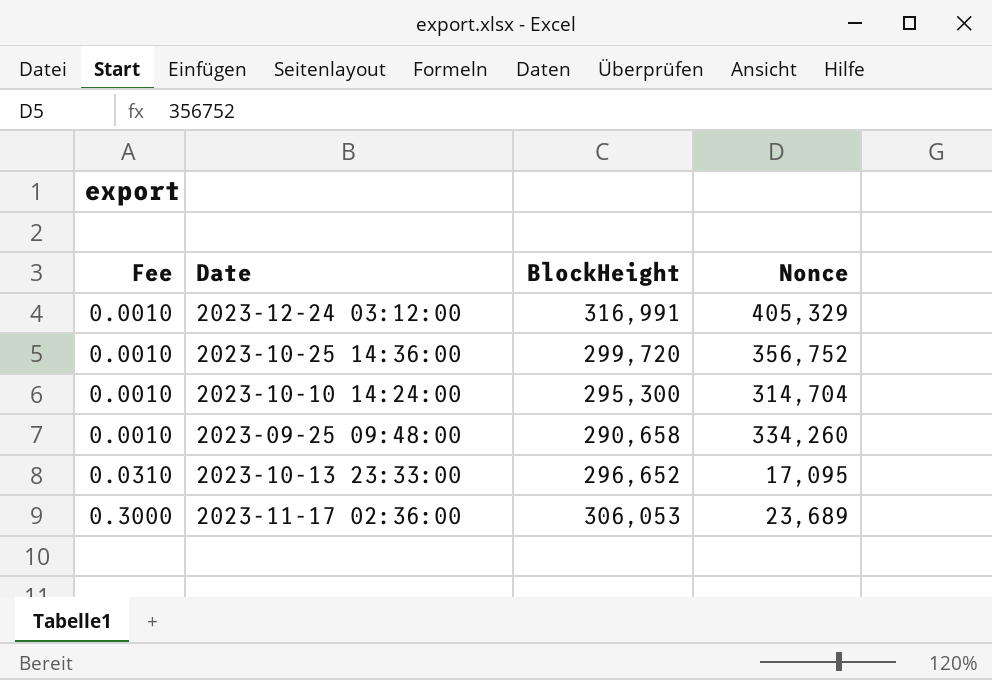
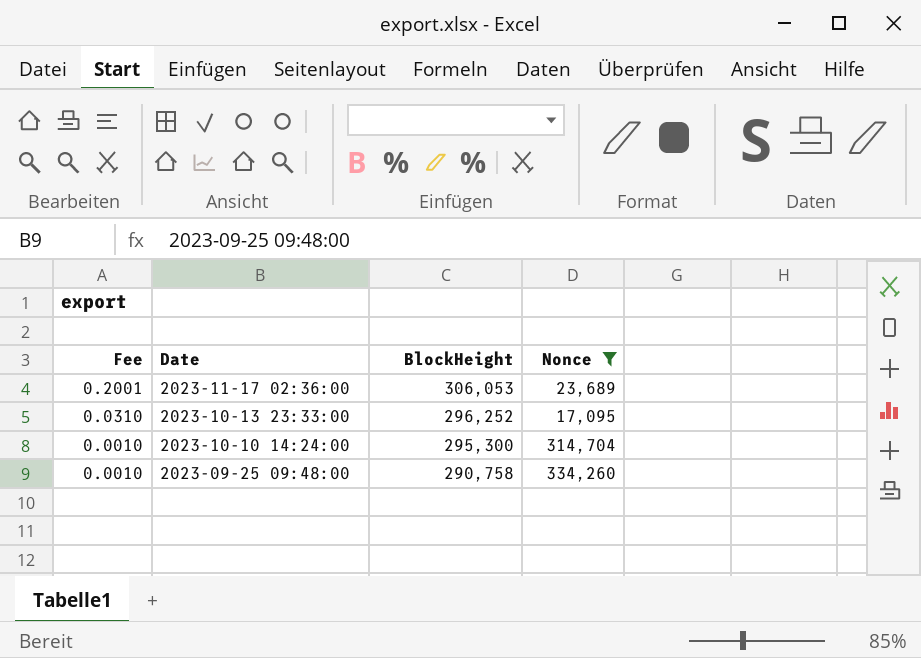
filter: none -> Nonce <= 334,260
row order: Fee ascending -> Fee descending
2023-11-17 02:36:00 | Fee: 0.3000 -> 0.2001
2023-10-13 23:33:00 | BlockHeight: 296,652 -> 296,252
2023-09-25 09:48:00 | BlockHeight: 290,658 -> 290,758

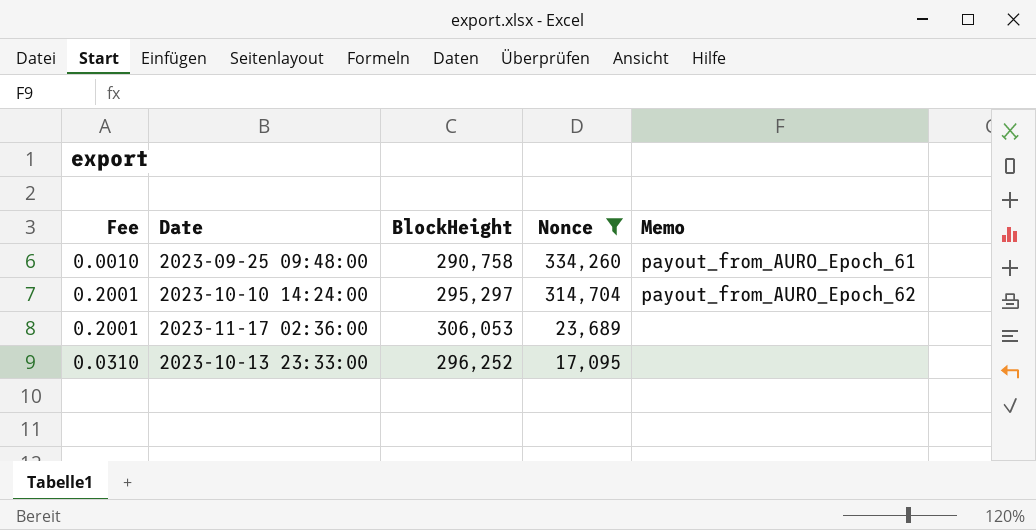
row order: Fee descending -> Nonce descending
column Memo | position: none -> 5
2023-10-10 14:24:00 | Fee: 0.0010 -> 0.2001
2023-10-10 14:24:00 | BlockHeight: 295,300 -> 295,297

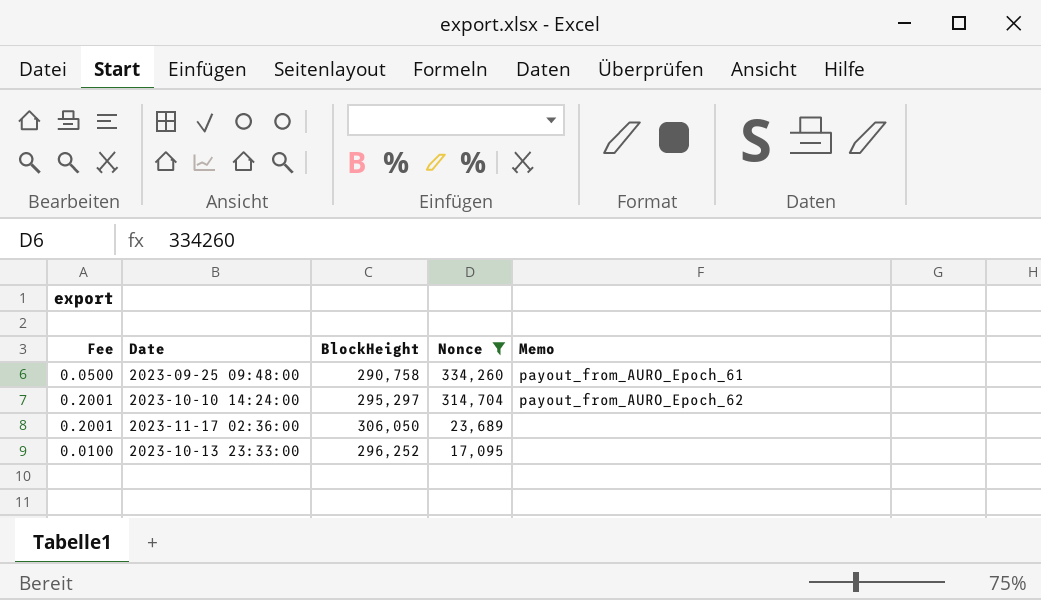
2023-09-25 09:48:00 | Fee: 0.0010 -> 0.0500
2023-11-17 02:36:00 | BlockHeight: 306,053 -> 306,050
2023-10-13 23:33:00 | Fee: 0.0310 -> 0.0100

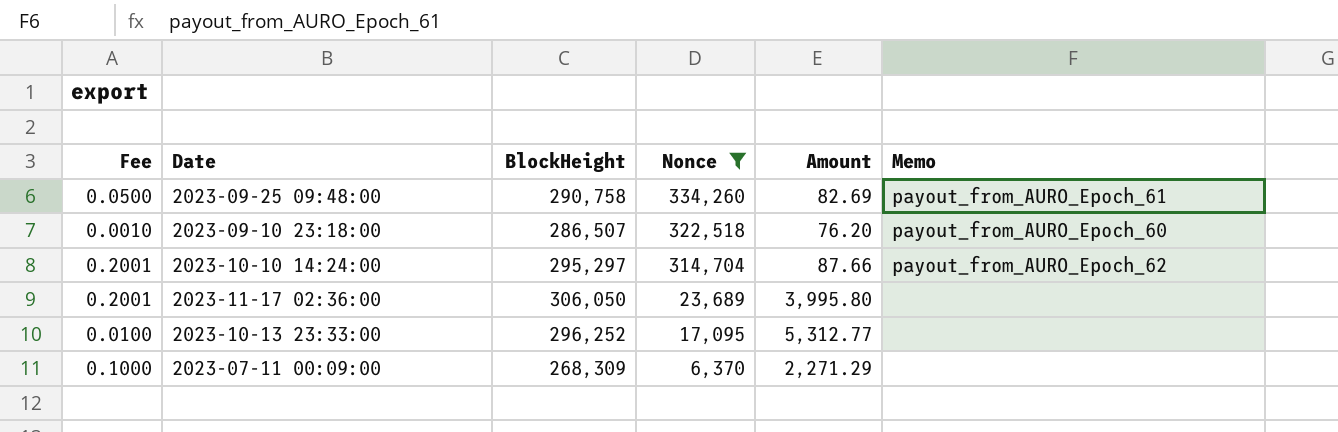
column Amount | position: none -> 5
row 2023-09-10 23:18:00: none -> 0.0010 | 286,507 | 322,518 | 76.20 | payout_from_AURO_Epoch_60
row 2023-07-11 00:09:00: none -> 0.1000 | 268,309 | 6,370 | 2,271.29 | none

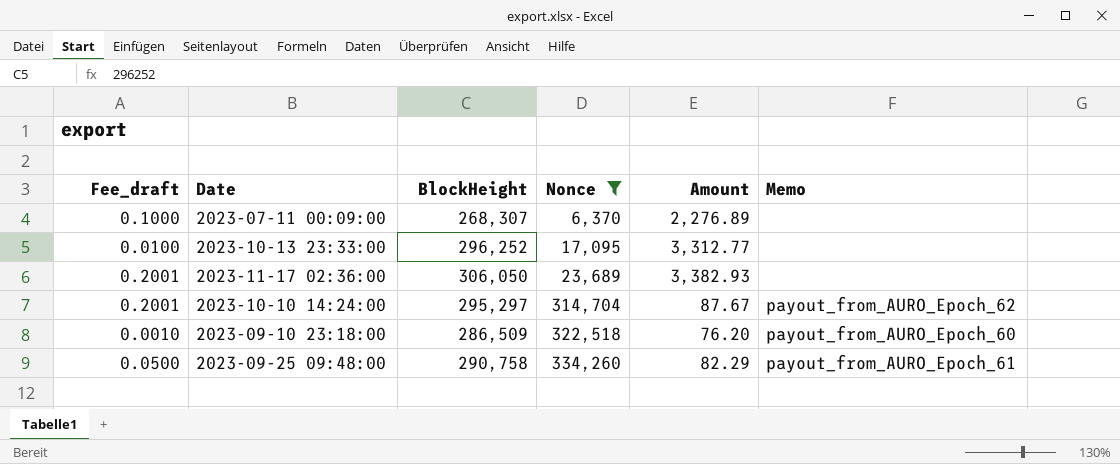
row order: Nonce descending -> Nonce ascending
column name: Fee -> Fee_draft
2023-07-11 00:09:00 | BlockHeight: 268,309 -> 268,307
2023-07-11 00:09:00 | Amount: 2,271.29 -> 2,276.89
2023-10-13 23:33:00 | Amount: 5,312.77 -> 3,312.77
2023-11-17 02:36:00 | Amount: 3,995.80 -> 3,382.93
2023-10-10 14:24:00 | Amount: 87.66 -> 87.67
2023-09-10 23:18:00 | BlockHeight: 286,507 -> 286,509
2023-09-25 09:48:00 | Amount: 82.69 -> 82.29

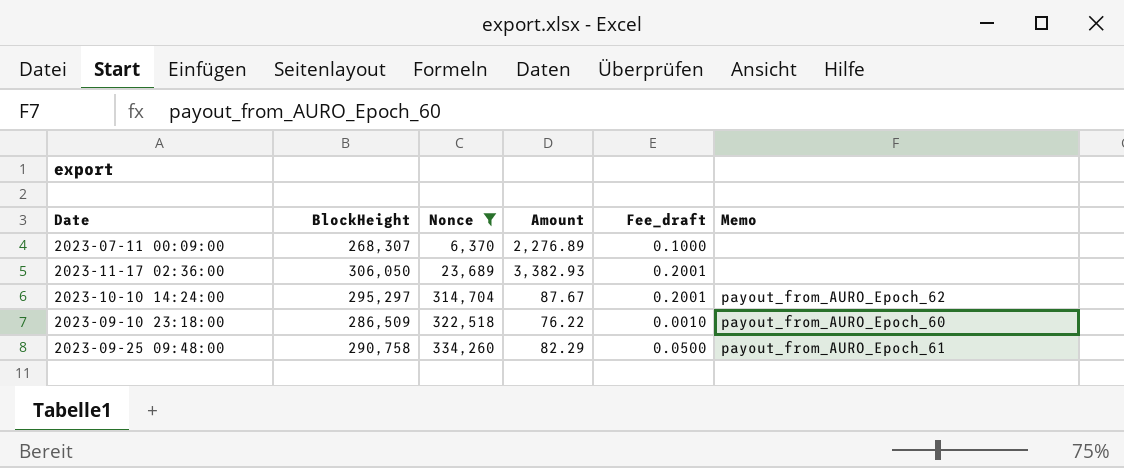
column Fee_draft | position: 1 -> 5
row 2023-10-13 23:33:00: 0.0100 | 296,252 | 17,095 | 3,312.77 | none -> none
2023-09-10 23:18:00 | Amount: 76.20 -> 76.22

